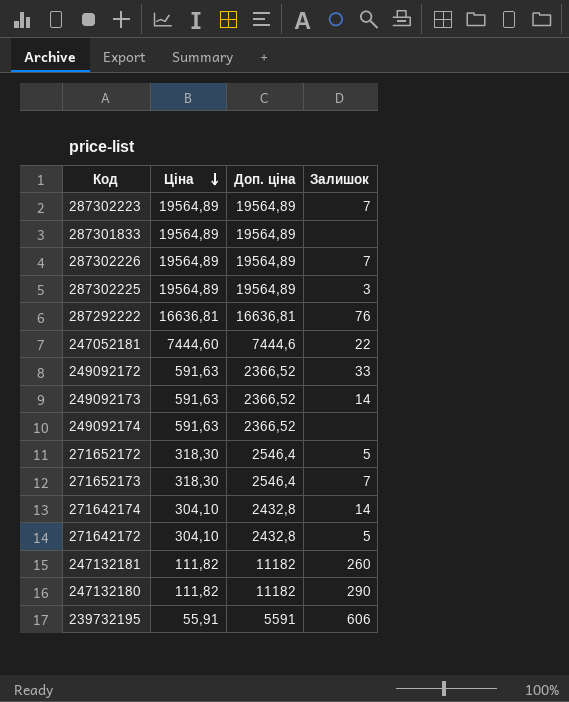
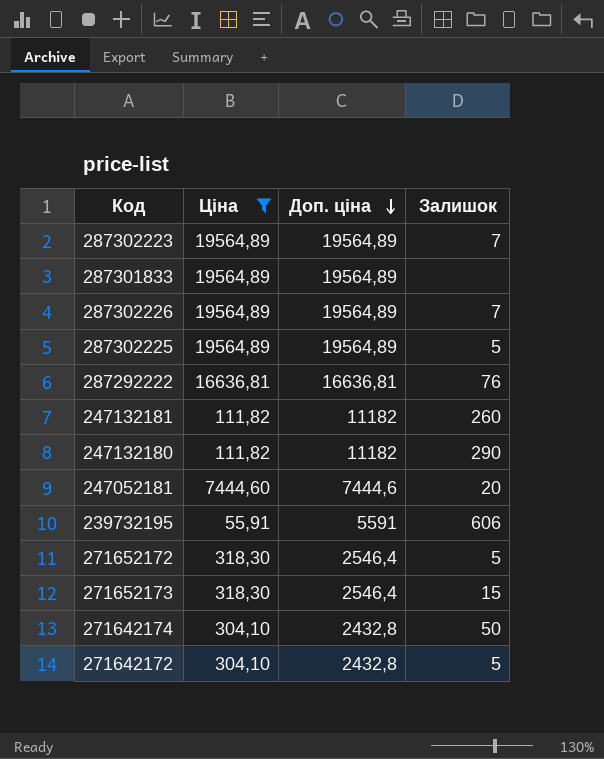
filter: none -> Ціна != 591,63
row order: Ціна descending -> Доп. ціна descending
287302225 | Залишок: 3 -> 5
247052181 | Залишок: 22 -> 20
271652173 | Залишок: 7 -> 15
271642174 | Залишок: 14 -> 50

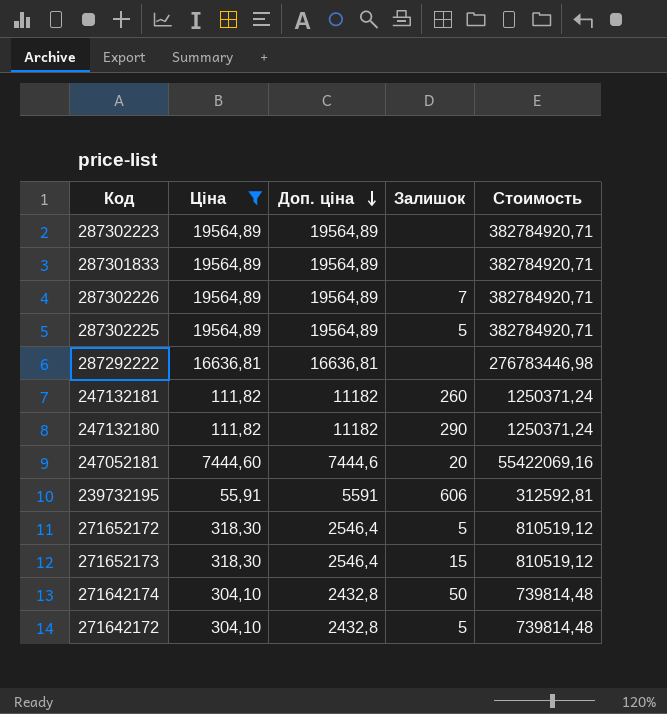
column Стоимость | formula: none -> [Ціна] * [Доп. ціна]
287302223 | Залишок: 7 -> none
287292222 | Залишок: 76 -> none

